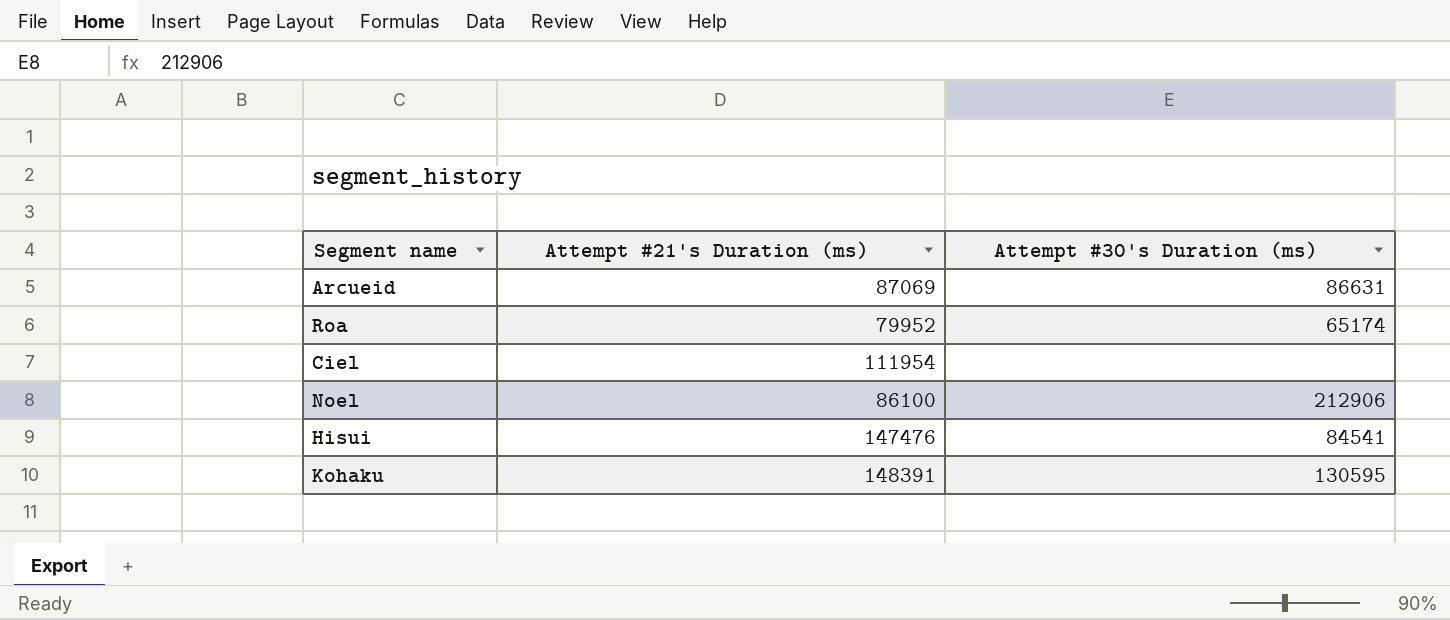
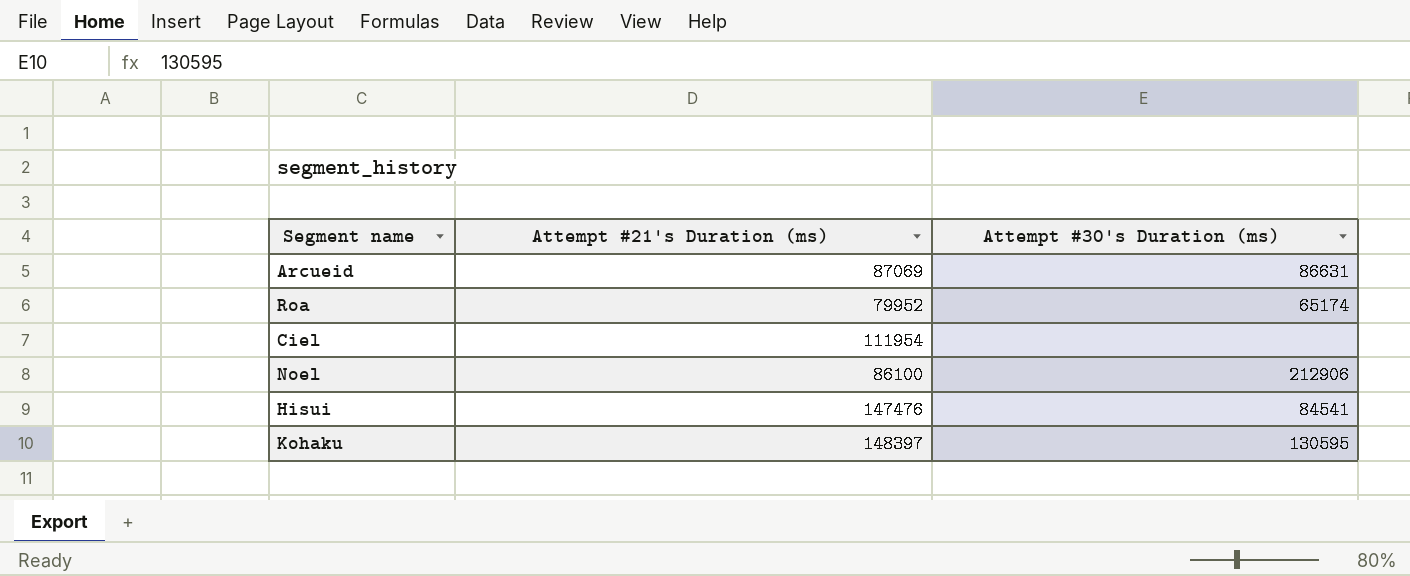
Kohaku | Attempt #21's Duration (ms): 148391 -> 148397

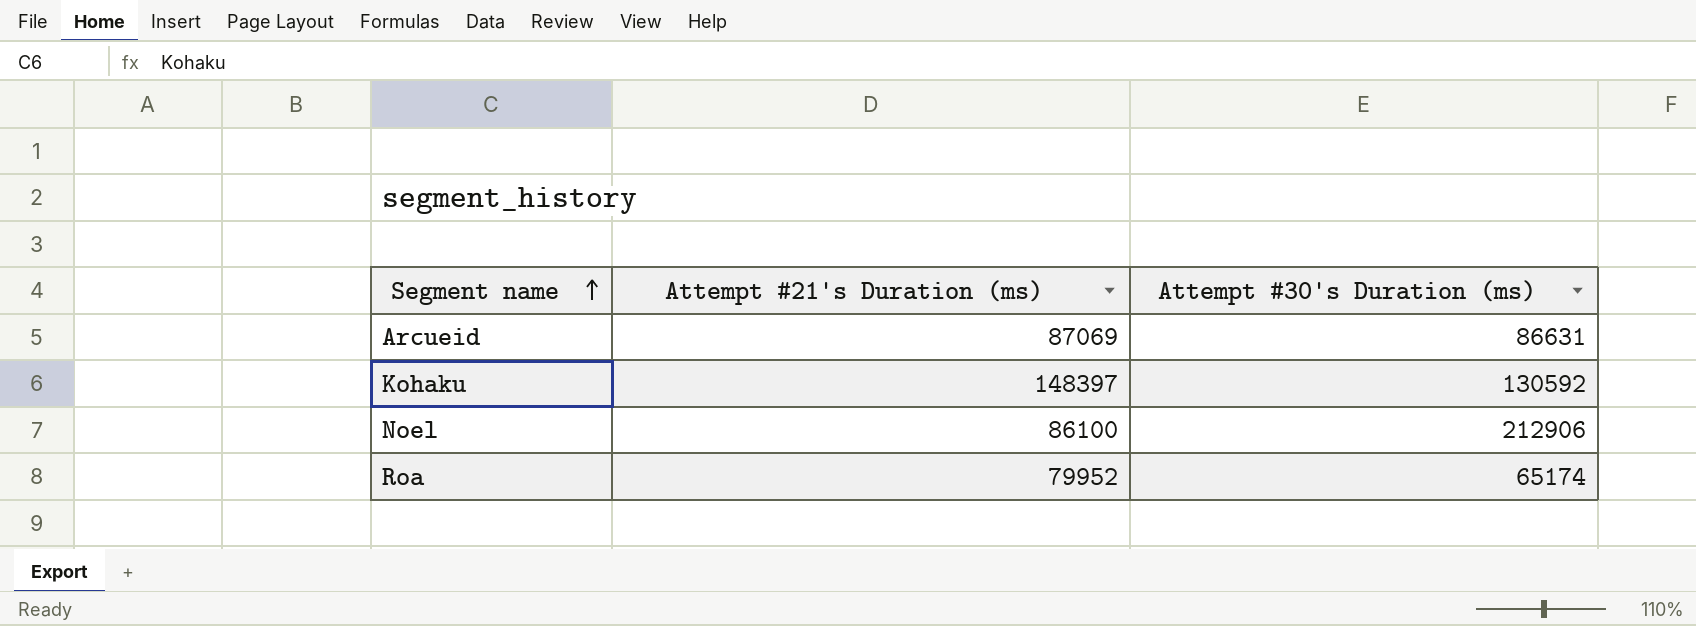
row order: none -> Segment name ascending
row Ciel: 111954 | none -> none
row Hisui: 147476 | 84541 -> none
Kohaku | Attempt #30's Duration (ms): 130595 -> 130592

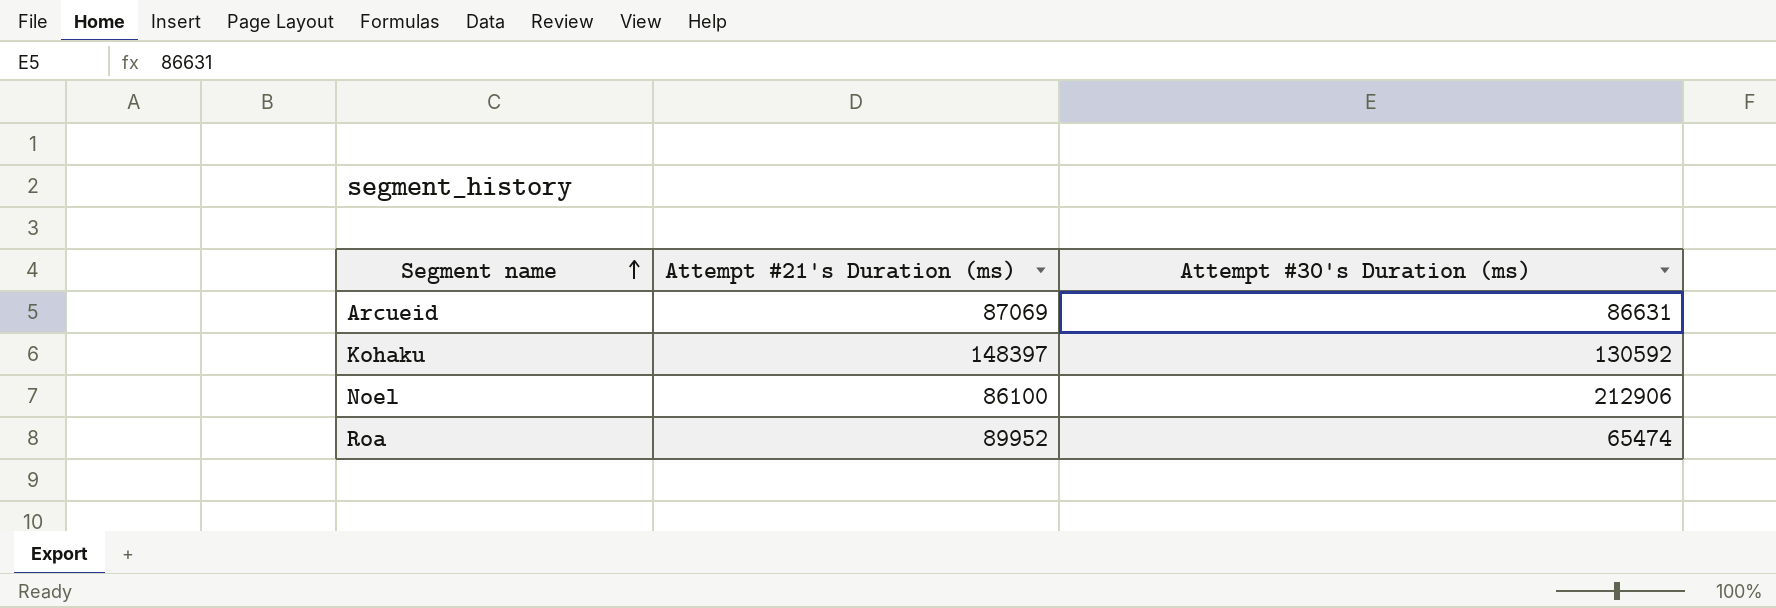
Roa | Attempt #21's Duration (ms): 79952 -> 89952
Roa | Attempt #30's Duration (ms): 65174 -> 65474

